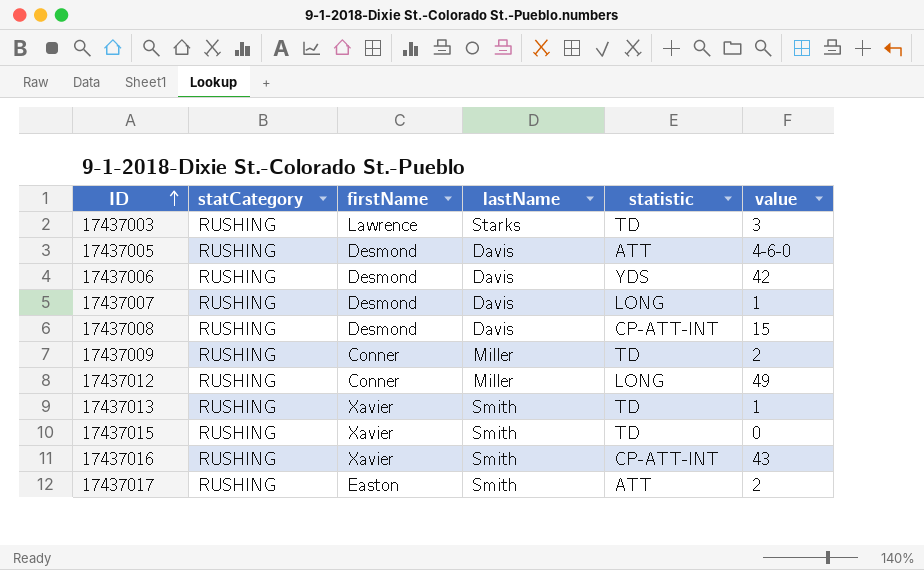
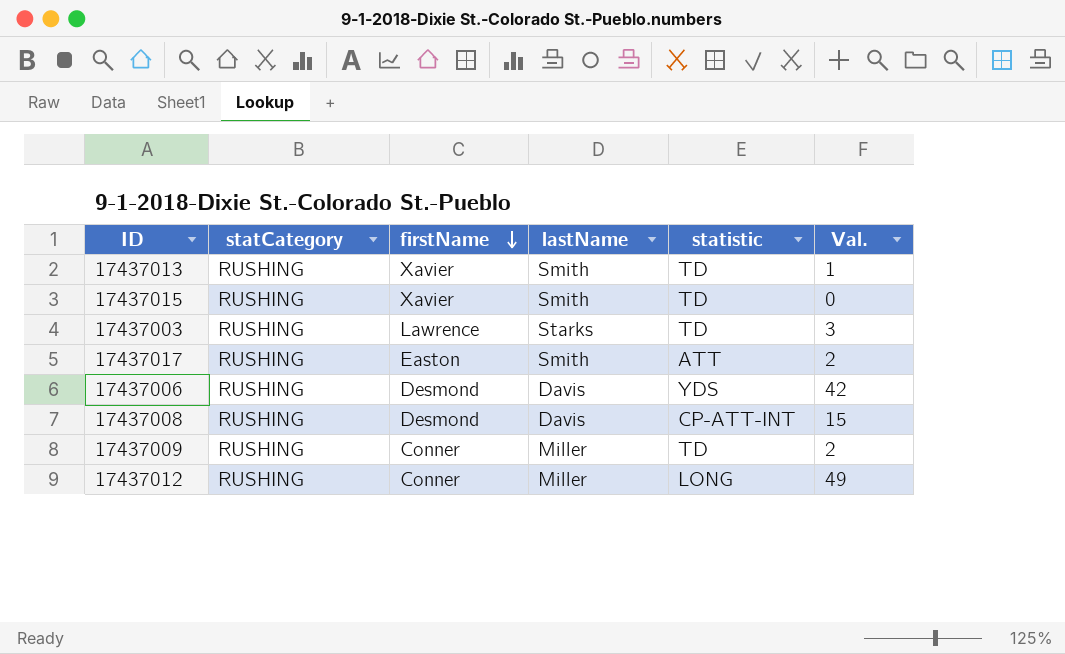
row order: ID ascending -> firstName descending
column name: value -> Val.
row 17437005: RUSHING | Desmond | Davis | ATT | 4-6-0 -> none
row 17437007: RUSHING | Desmond | Davis | LONG | 1 -> none
row 17437016: RUSHING | Xavier | Smith | CP-ATT-INT | 43 -> none

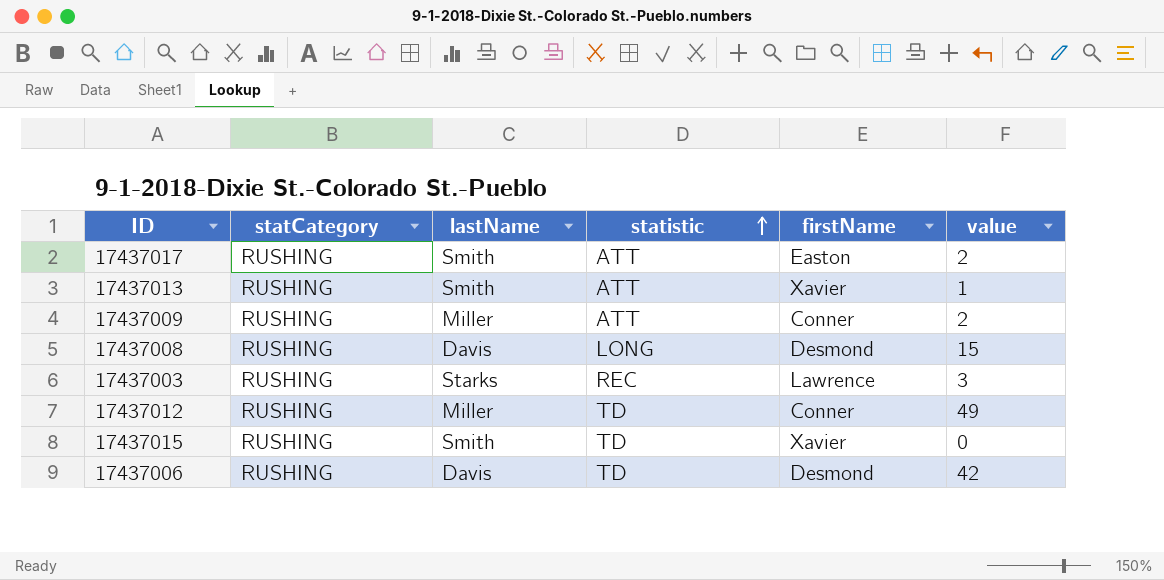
row order: firstName descending -> statistic ascending
column firstName | position: 3 -> 5
column name: Val. -> value
17437013 | statistic: TD -> ATT
17437009 | statistic: TD -> ATT
17437008 | statistic: CP-ATT-INT -> LONG
17437003 | statistic: TD -> REC
17437012 | statistic: LONG -> TD
17437006 | statistic: YDS -> TD

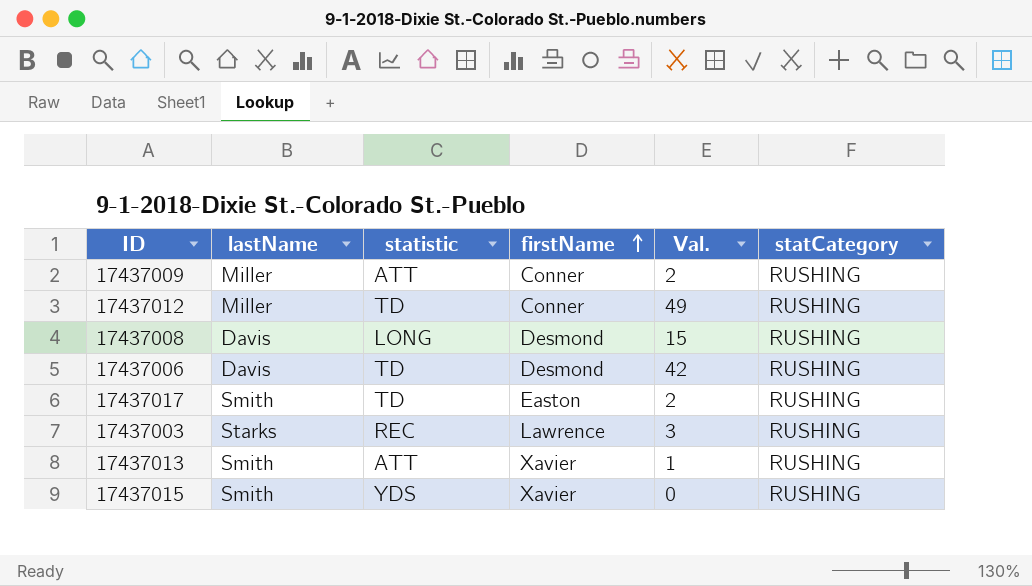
row order: statistic ascending -> firstName ascending
column name: value -> Val.
column statCategory | position: 2 -> 6
17437017 | statistic: ATT -> TD
17437015 | statistic: TD -> YDS

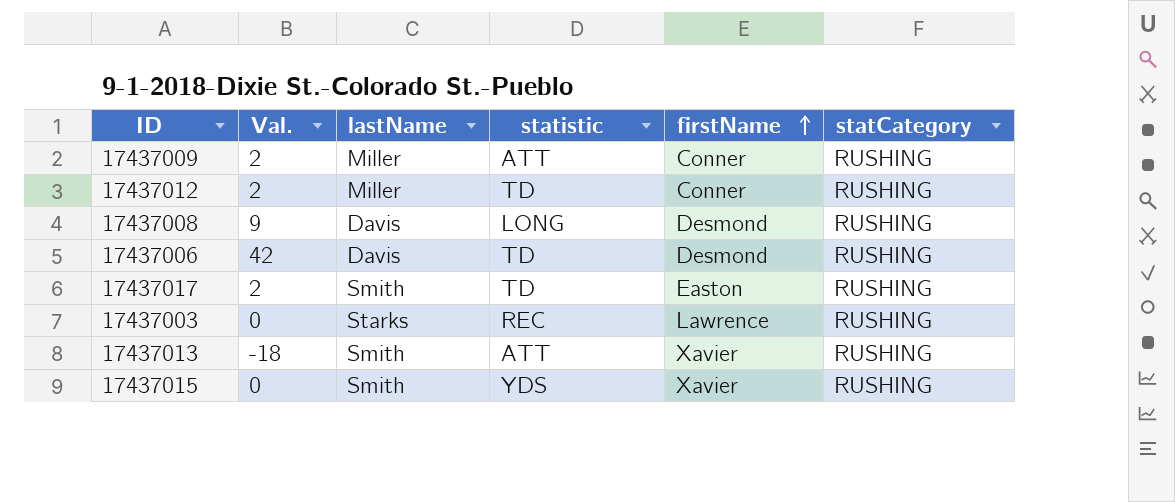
column Val. | position: 5 -> 2
17437012 | Val.: 49 -> 2
17437008 | Val.: 15 -> 9
17437003 | Val.: 3 -> 0
17437013 | Val.: 1 -> -18

